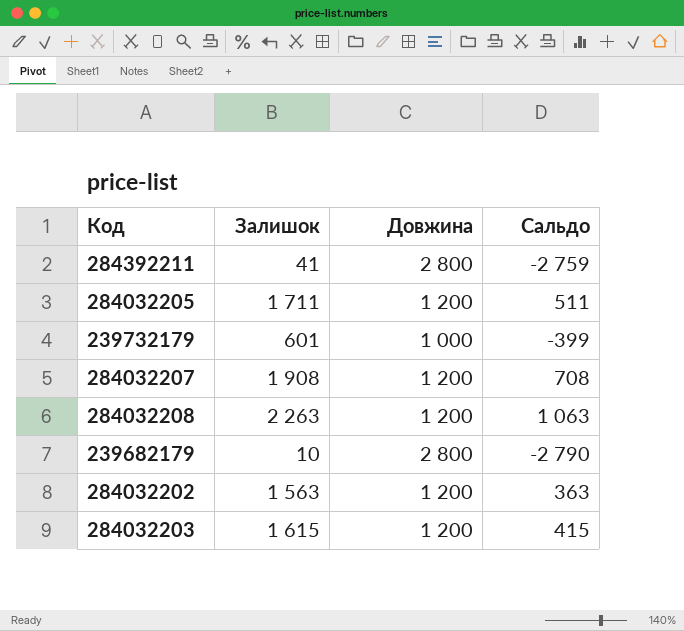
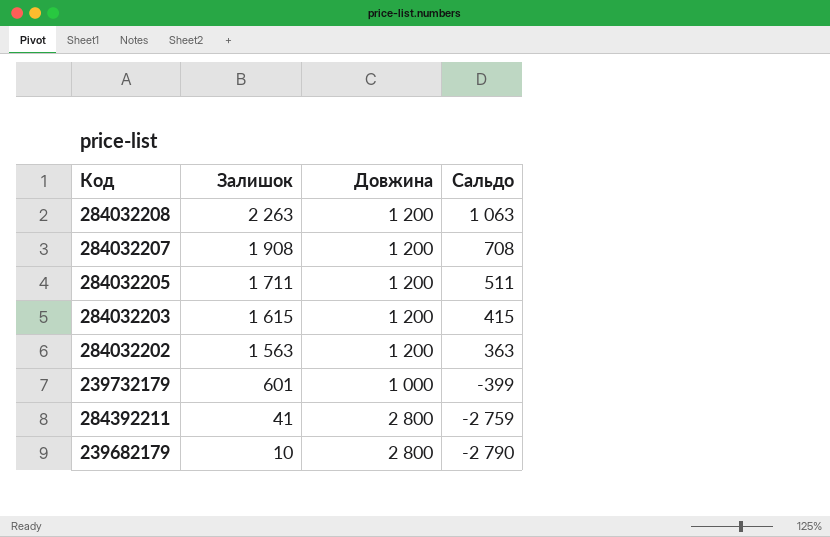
row order: none -> Залишок descending

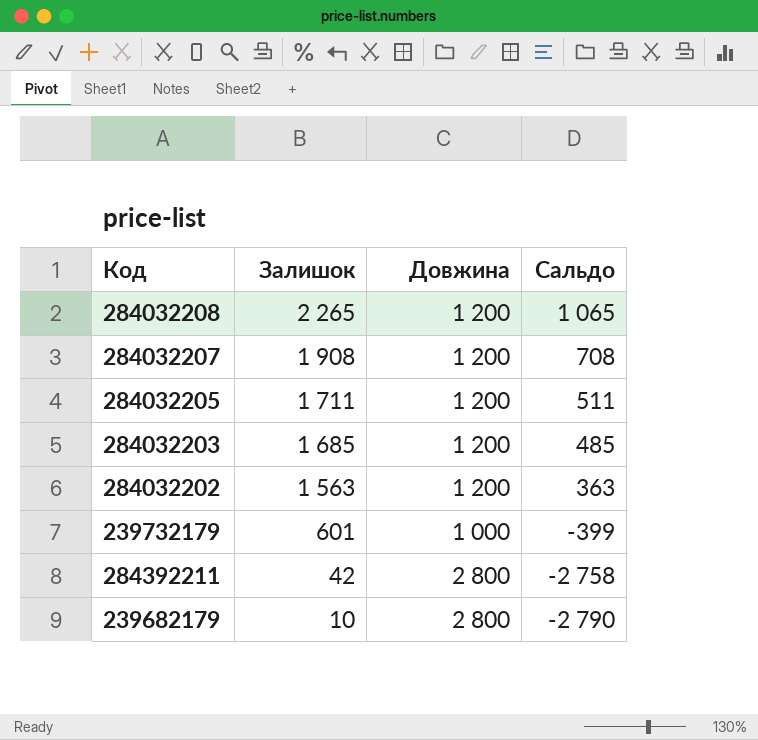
284032208 | Залишок: 2 263 -> 2 265
284032208 | Сальдо: 1 063 -> 1 065
284032203 | Залишок: 1 615 -> 1 685
284032203 | Сальдо: 415 -> 485
284392211 | Залишок: 41 -> 42
284392211 | Сальдо: -2 759 -> -2 758

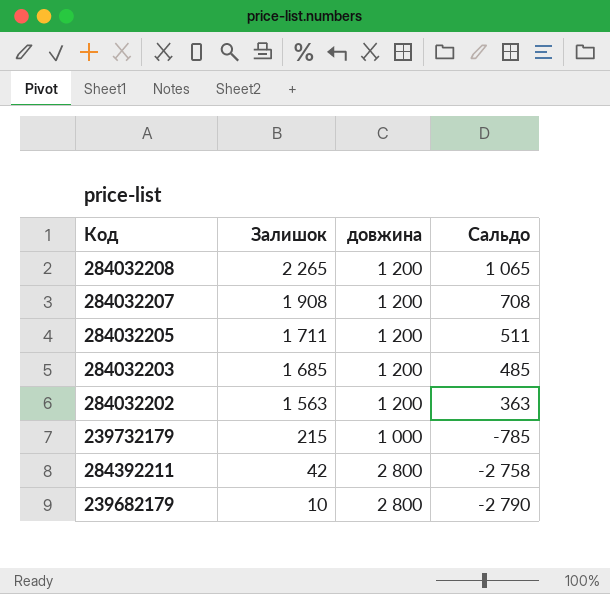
column name: Довжина -> довжина
239732179 | Залишок: 601 -> 215
239732179 | Сальдо: -399 -> -785

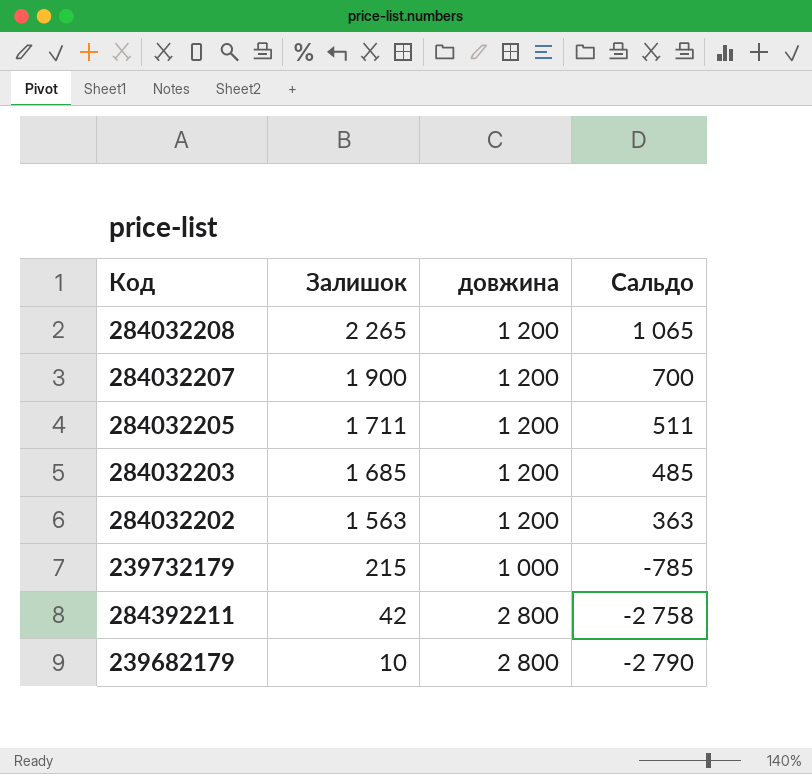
284032207 | Залишок: 1 908 -> 1 900
284032207 | Сальдо: 708 -> 700

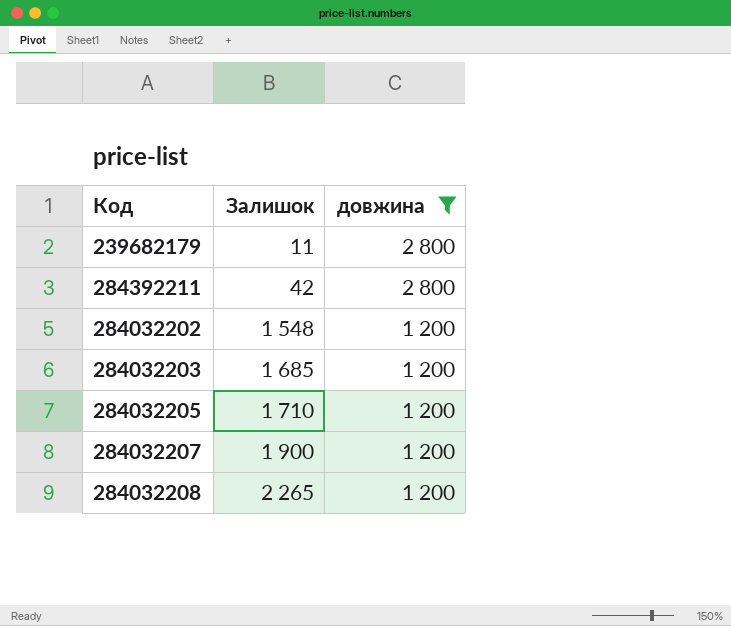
filter: none -> довжина != 1 000
row order: Залишок descending -> Залишок ascending
column Сальдо | formula: [Залишок] - [довжина] -> none
239682179 | Залишок: 10 -> 11
284032202 | Залишок: 1 563 -> 1 548
284032205 | Залишок: 1 711 -> 1 710

